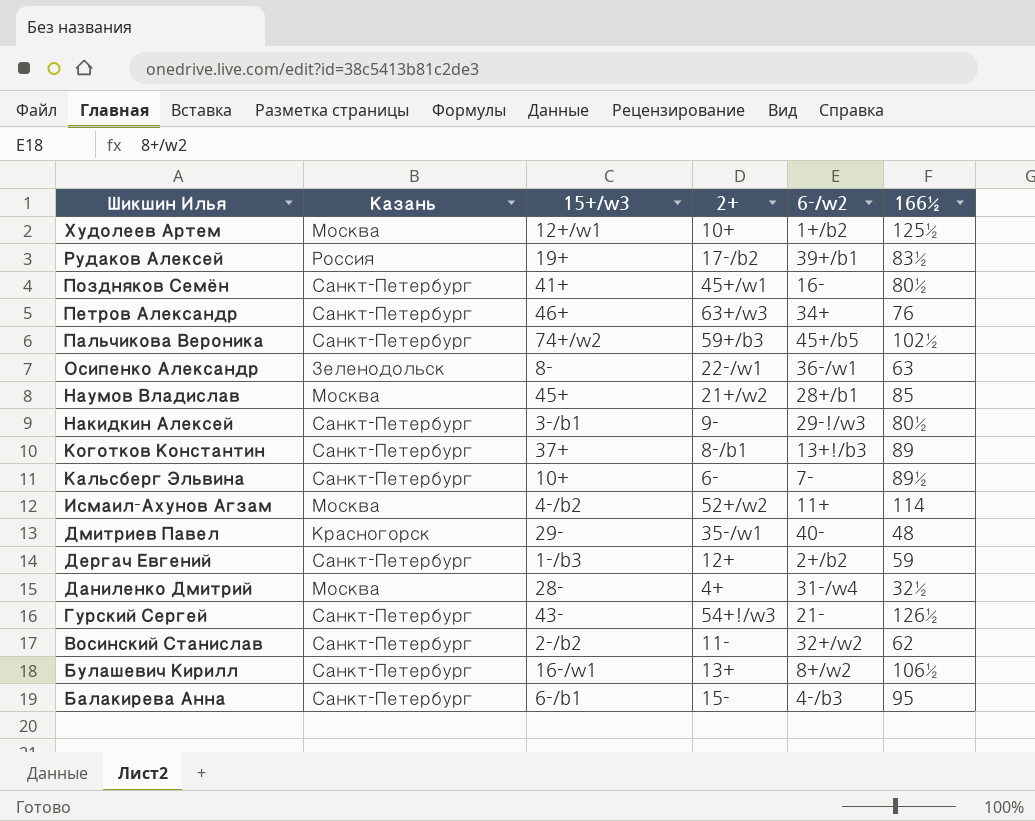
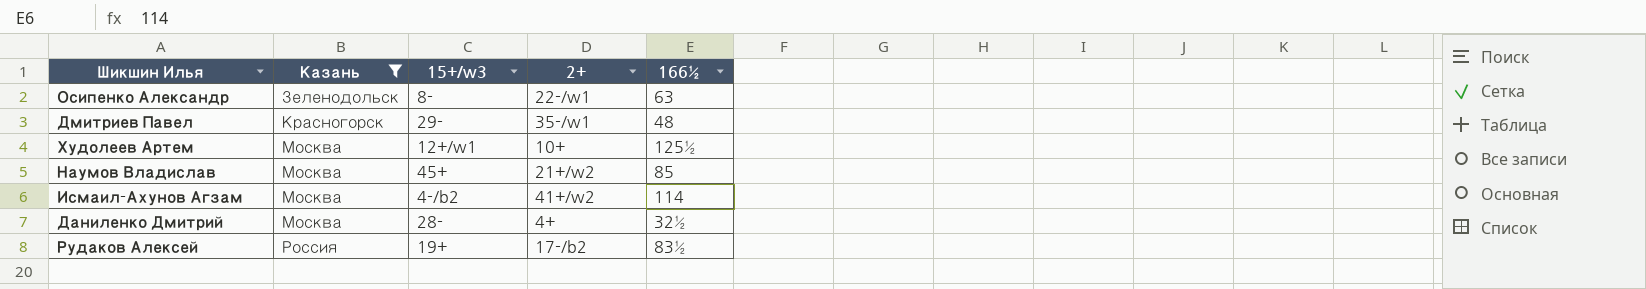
filter: none -> Казань != Санкт-Петербург
row order: Шикшин Илья descending -> Казань ascending
column 6-/w2 | position: 5 -> none
Исмаил-Ахунов Агзам | 2+: 52+/w2 -> 41+/w2

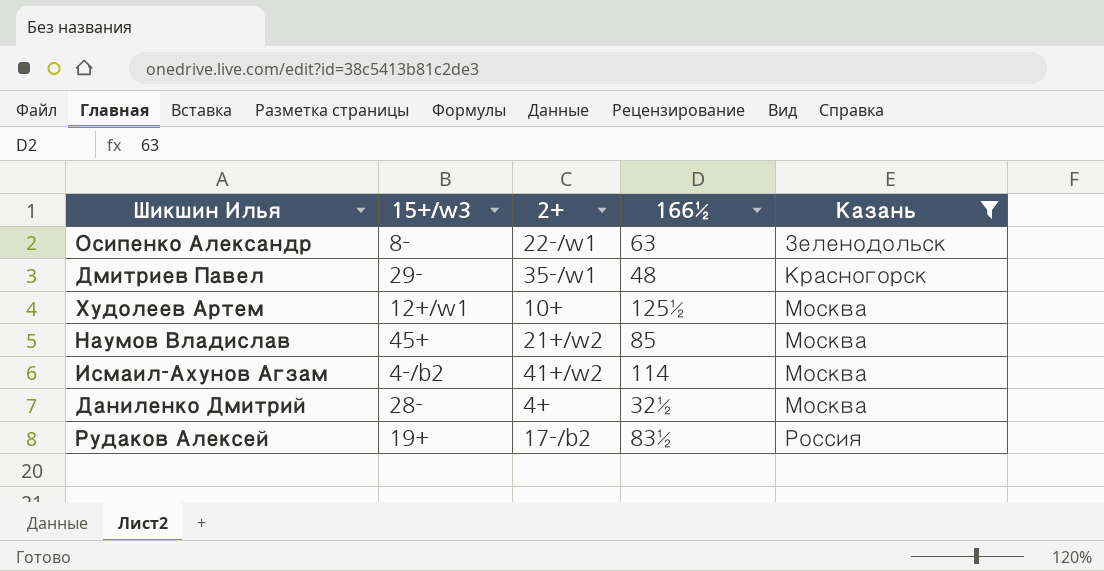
column Казань | position: 2 -> 5

